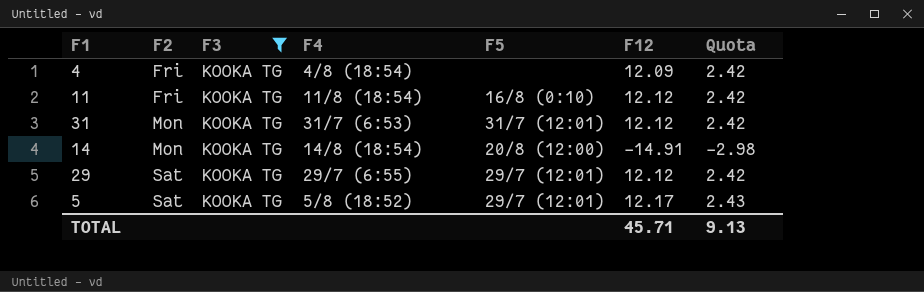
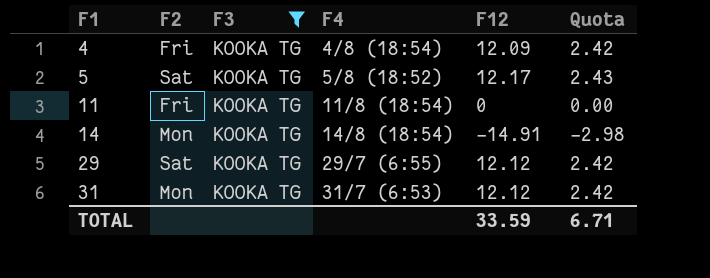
row order: F2 ascending -> F1 ascending
column F5 | position: 5 -> none
11 | F12: 12.12 -> 0
11 | Quota: 2.42 -> 0.00
TOTAL | F12: 45.71 -> 33.59
TOTAL | Quota: 9.13 -> 6.71

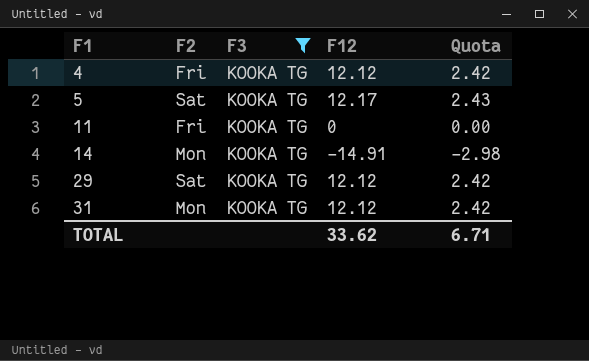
column F4 | position: 4 -> none
4 | F12: 12.09 -> 12.12
TOTAL | F12: 33.59 -> 33.62

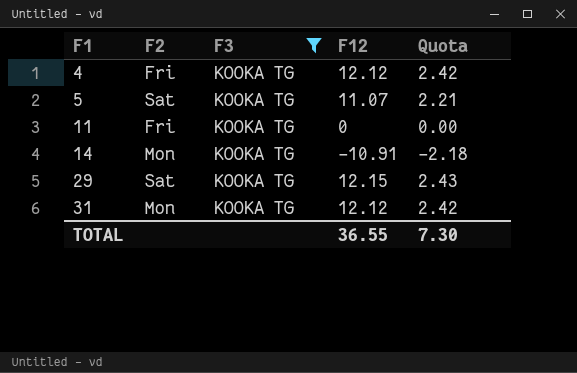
5 | F12: 12.17 -> 11.07
5 | Quota: 2.43 -> 2.21
14 | F12: -14.91 -> -10.91
14 | Quota: -2.98 -> -2.18
29 | F12: 12.12 -> 12.15
29 | Quota: 2.42 -> 2.43
TOTAL | F12: 33.62 -> 36.55
TOTAL | Quota: 6.71 -> 7.30

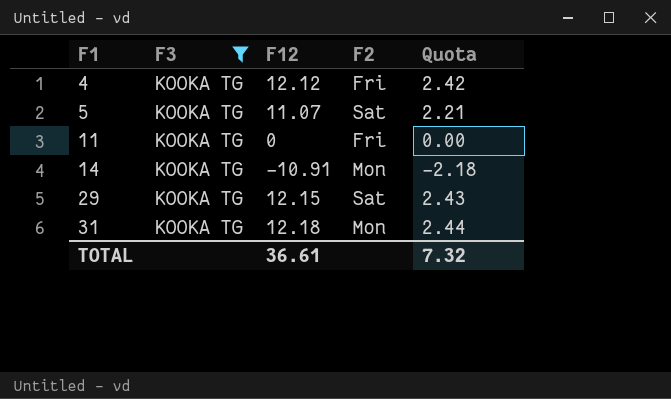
column F2 | position: 2 -> 4
31 | F12: 12.12 -> 12.18
31 | Quota: 2.42 -> 2.44
TOTAL | F12: 36.55 -> 36.61
TOTAL | Quota: 7.30 -> 7.32

